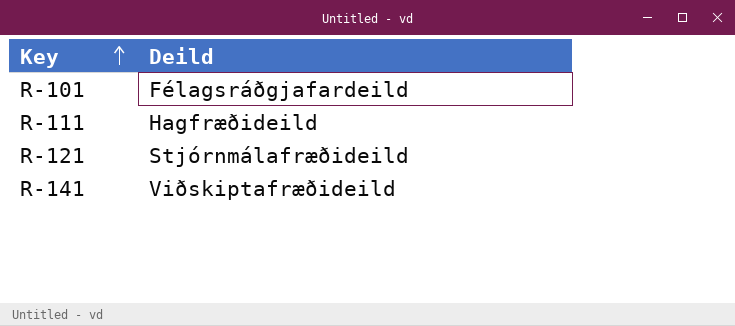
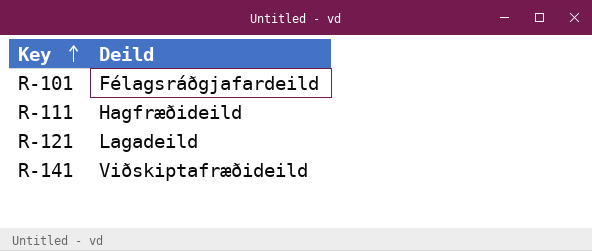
R-121 | Deild: Stjórnmálafræðideild -> Lagadeild

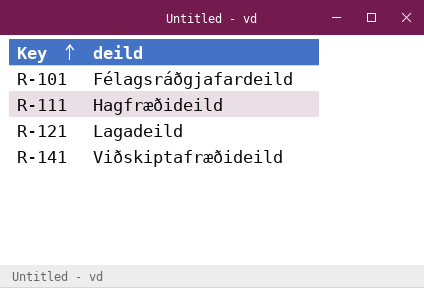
column name: Deild -> deild

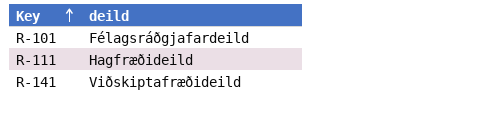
row R-121: Lagadeild -> none

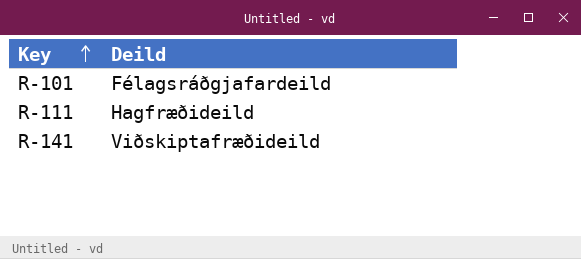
column name: deild -> Deild

